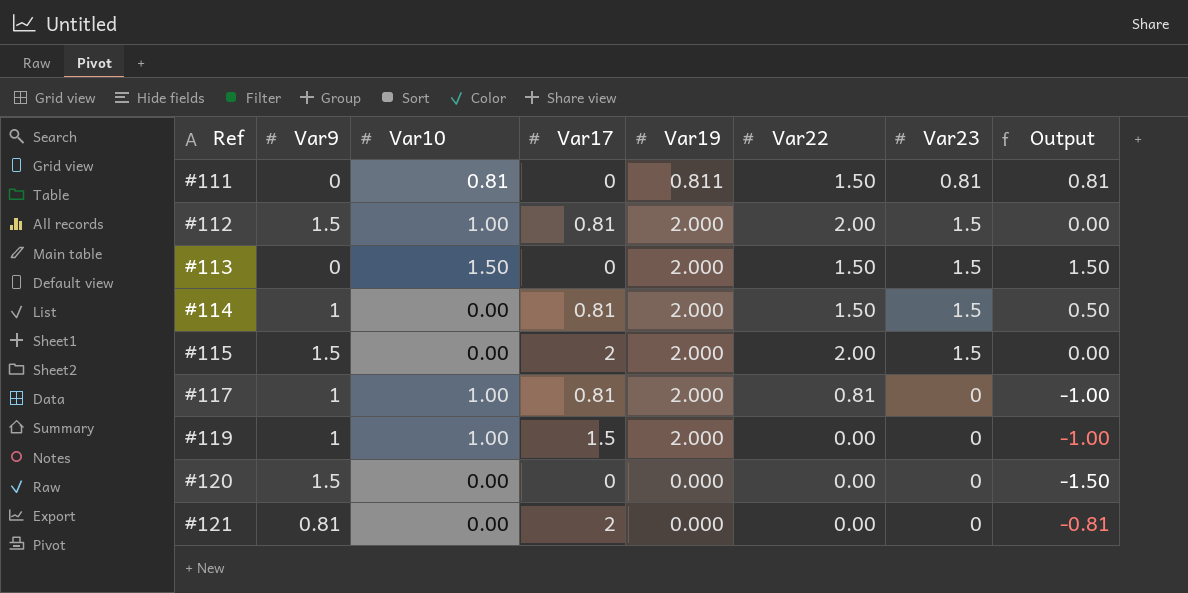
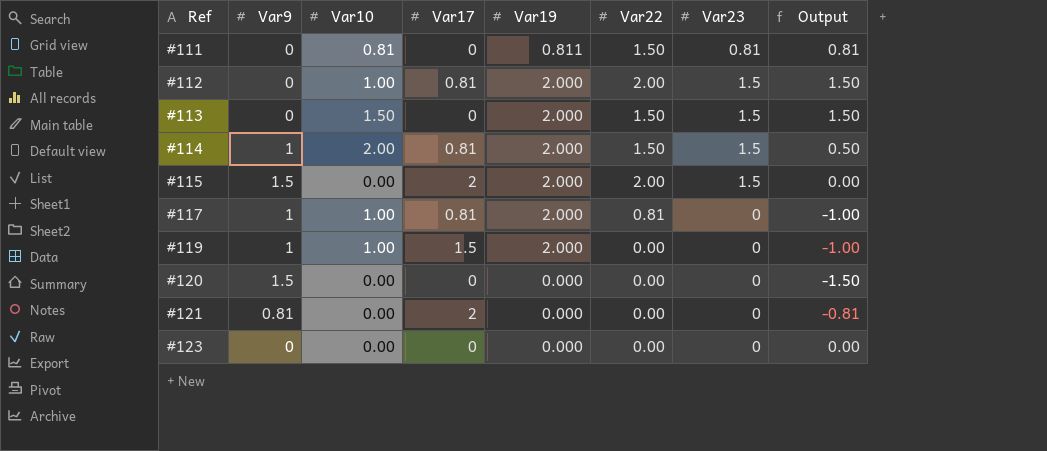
#112 | Var9: 1.5 -> 0
#112 | Output: 0.00 -> 1.50
#114 | Var10: 0.00 -> 2.00
row #123: none -> 0 | 0.00 | 0 | 0.000 | 0.00 | 0 | 0.00

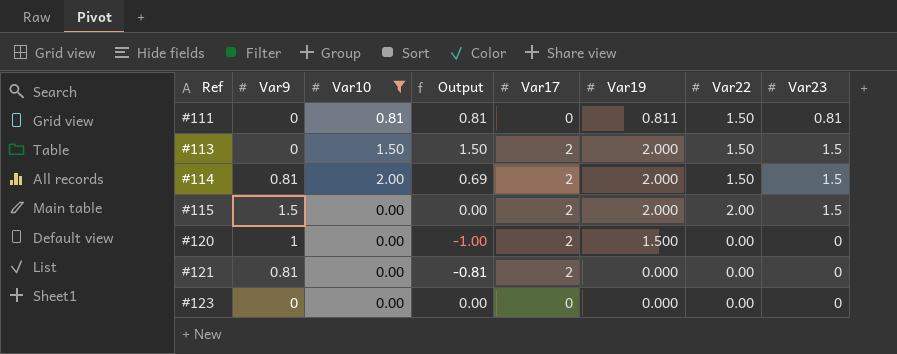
filter: none -> Var10 != 1.00
column Output | position: 8 -> 4
#113 | Var17: 0 -> 2
#114 | Var9: 1 -> 0.81
#114 | Output: 0.50 -> 0.69
#114 | Var17: 0.81 -> 2
#120 | Var9: 1.5 -> 1
#120 | Output: -1.50 -> -1.00
#120 | Var17: 0 -> 2
#120 | Var19: 0.000 -> 1.500

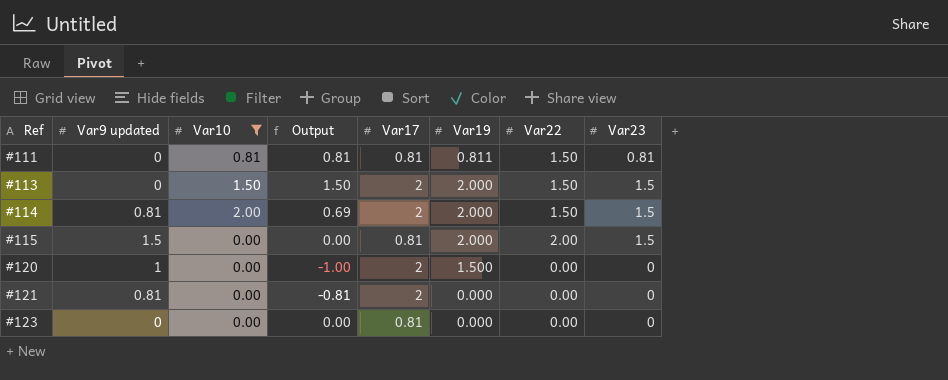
column name: Var9 -> Var9 updated
#111 | Var17: 0 -> 0.81
#115 | Var17: 2 -> 0.81
#123 | Var17: 0 -> 0.81

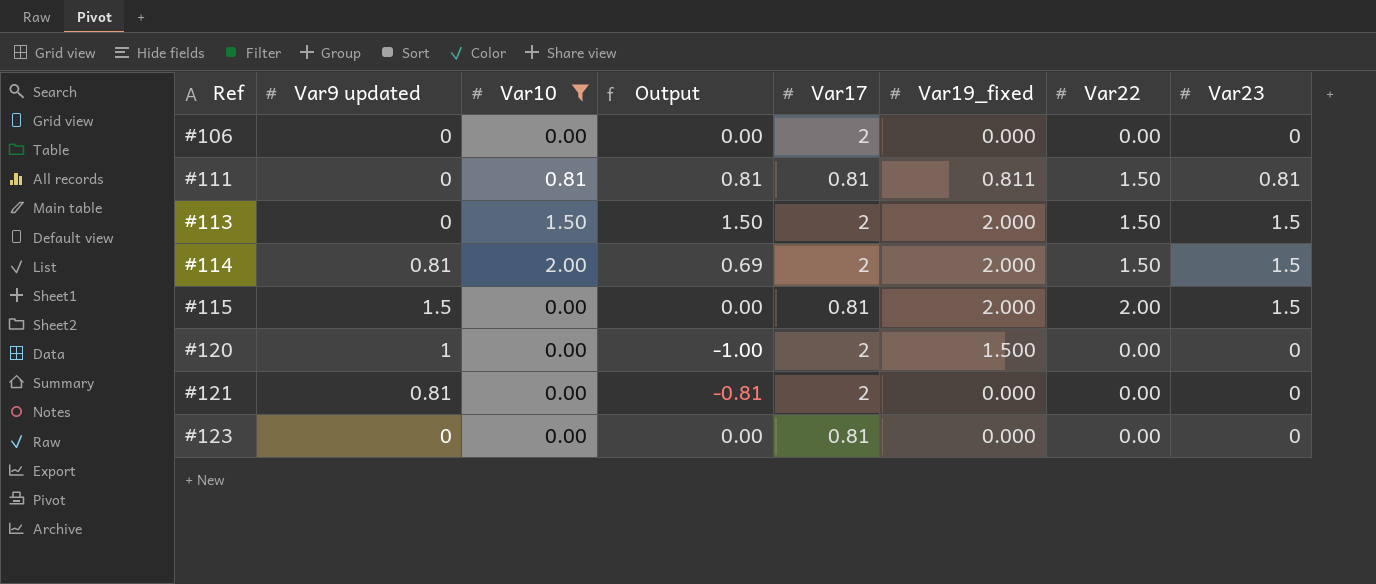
column name: Var19 -> Var19_fixed
row #106: none -> 0 | 0.00 | 0.00 | 2 | 0.000 | 0.00 | 0

